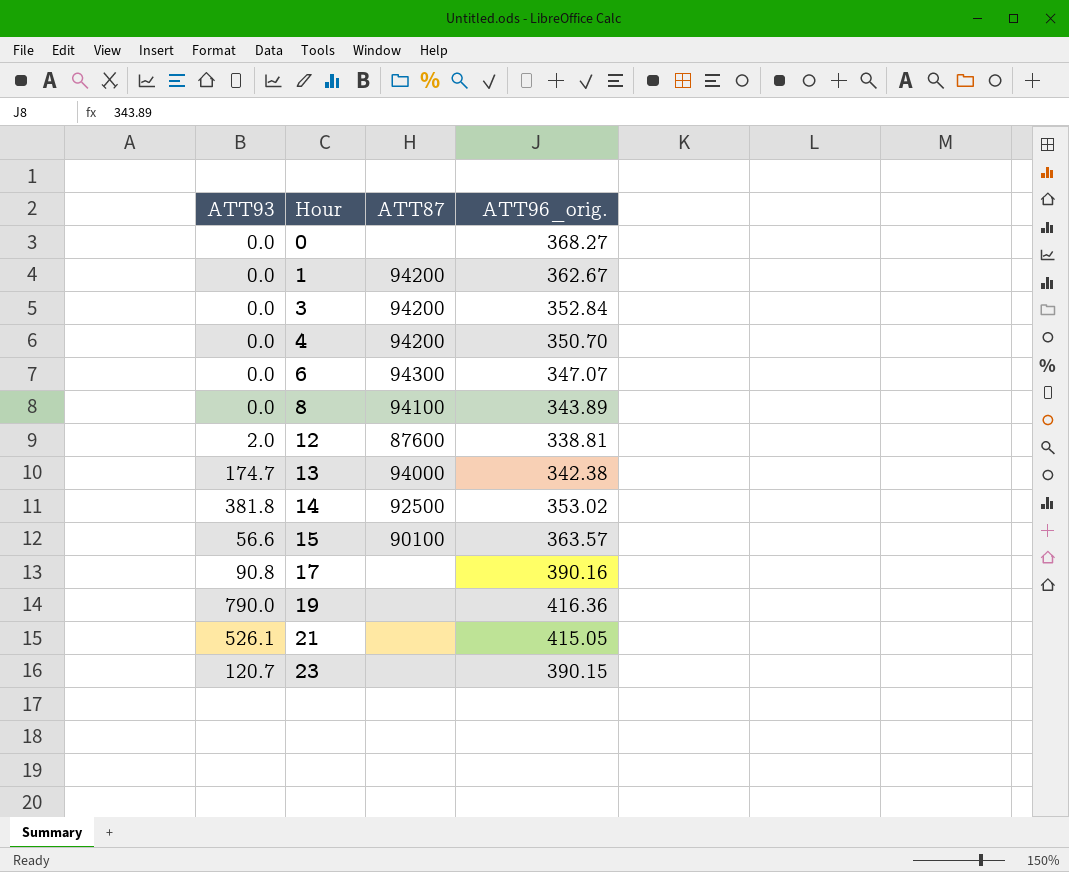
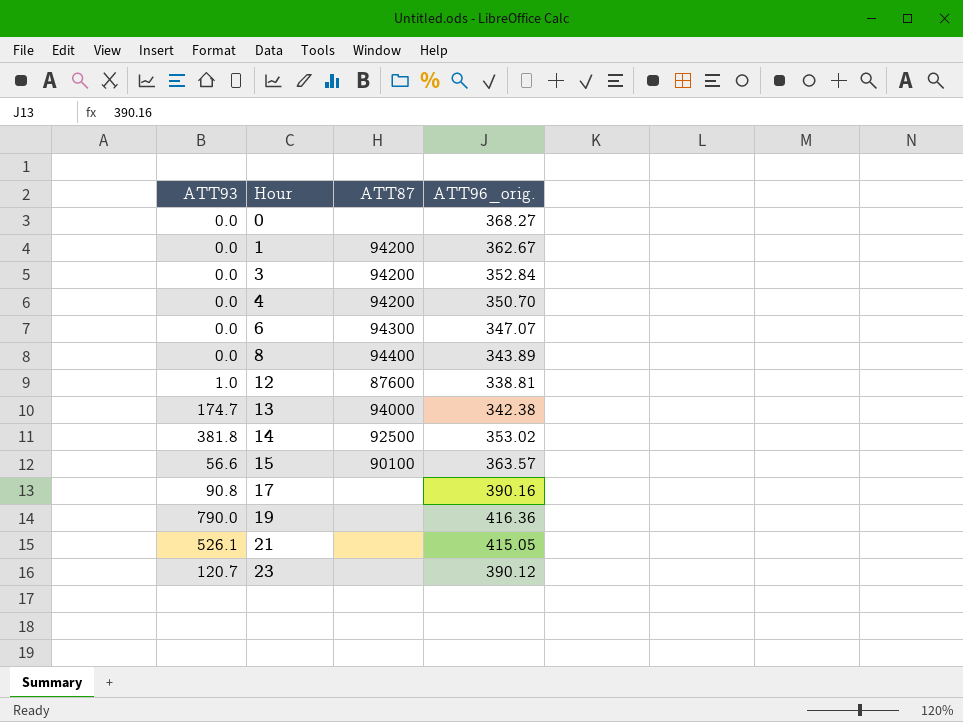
8 | ATT87: 94100 -> 94400
12 | ATT93: 2.0 -> 1.0
23 | ATT96_orig.: 390.15 -> 390.12

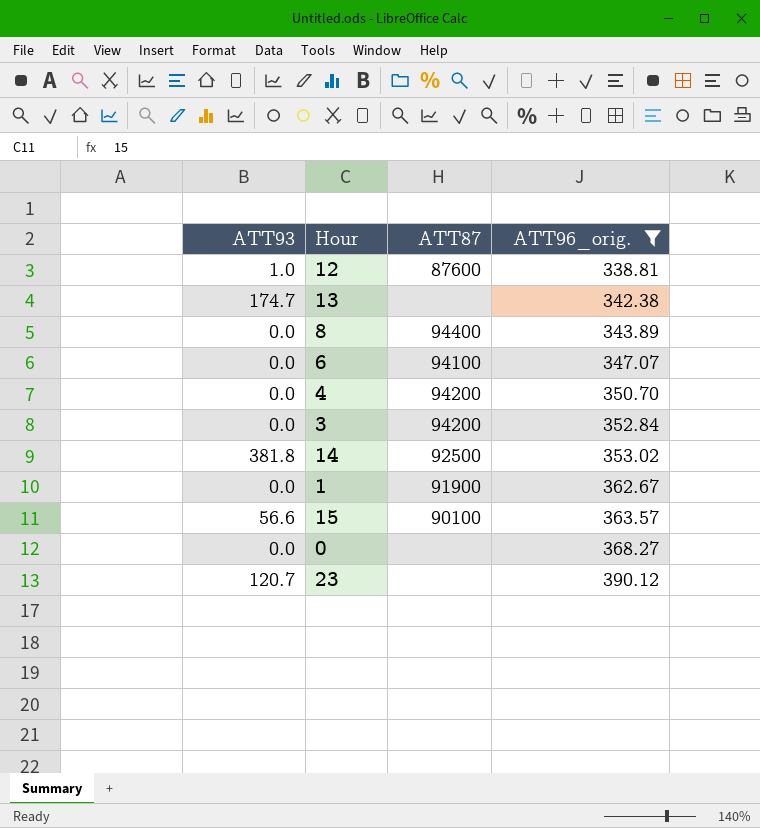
filter: none -> ATT96_orig. <= 390.12
row order: Hour ascending -> ATT96_orig. ascending
13 | ATT87: 94000 -> none
6 | ATT87: 94300 -> 94100
1 | ATT87: 94200 -> 91900

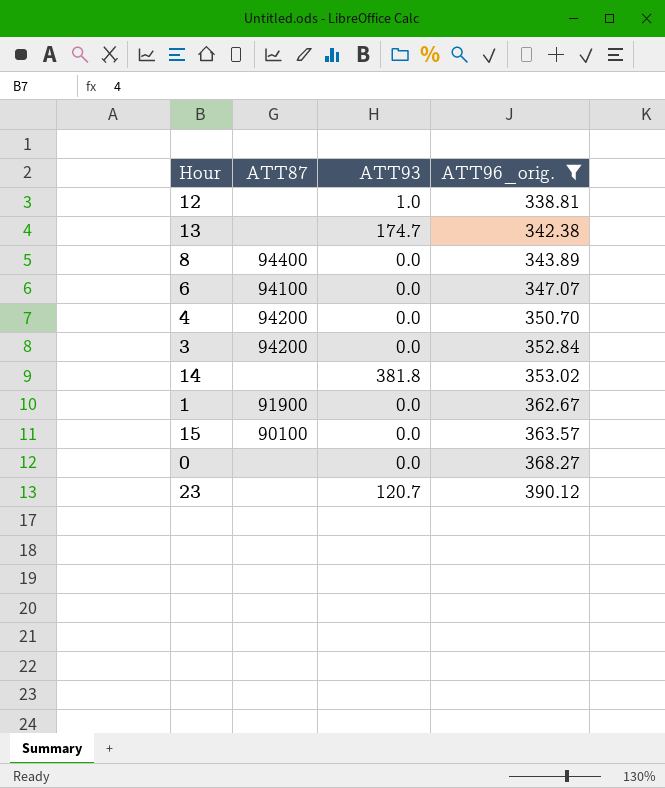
column ATT93 | position: 1 -> 3
12 | ATT87: 87600 -> none
14 | ATT87: 92500 -> none
15 | ATT93: 56.6 -> 0.0

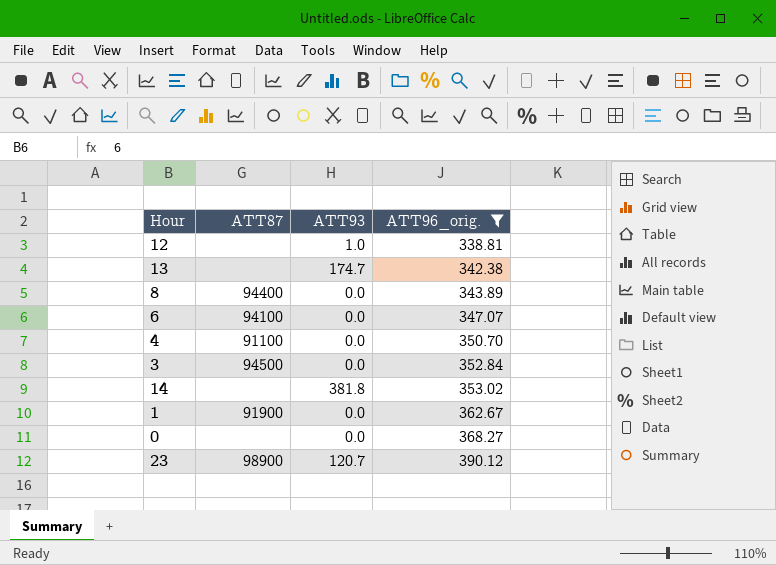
row 15: 90100 | 0.0 | 363.57 -> none
4 | ATT87: 94200 -> 91100
3 | ATT87: 94200 -> 94500
23 | ATT87: none -> 98900

